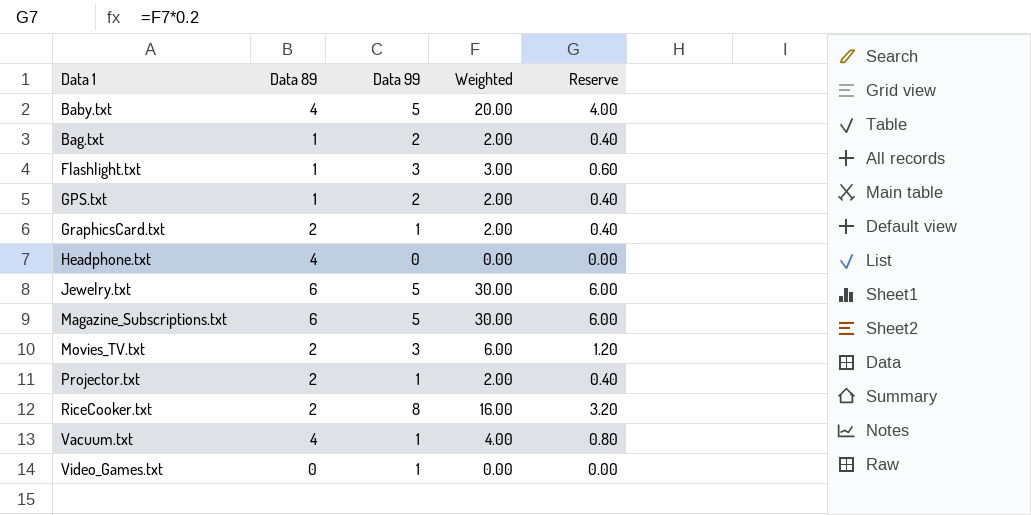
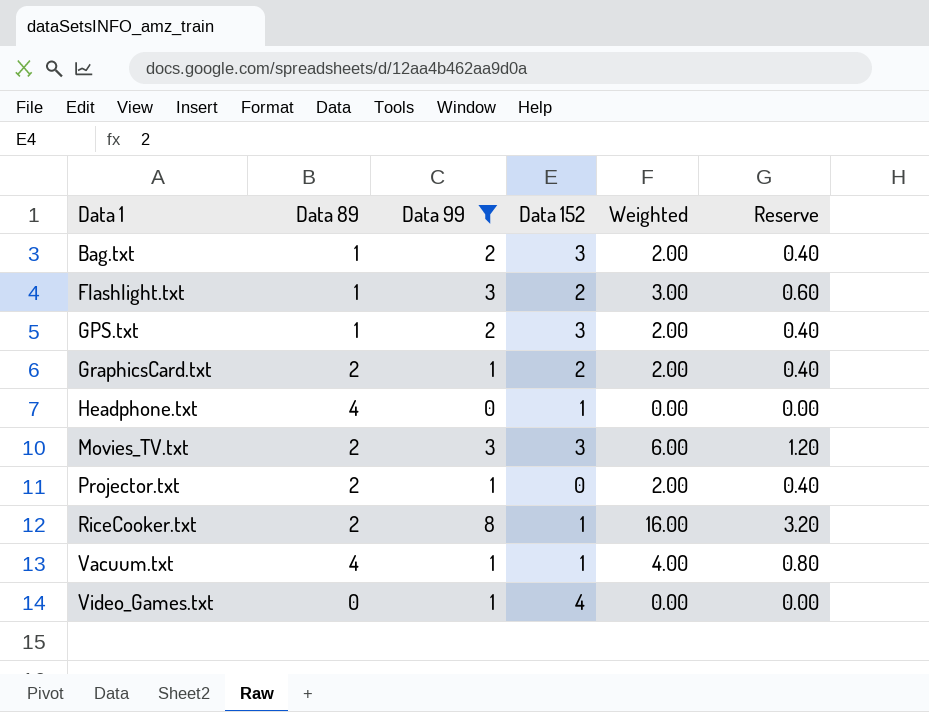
filter: none -> Data 99 != 5
column Data 152 | position: none -> 4

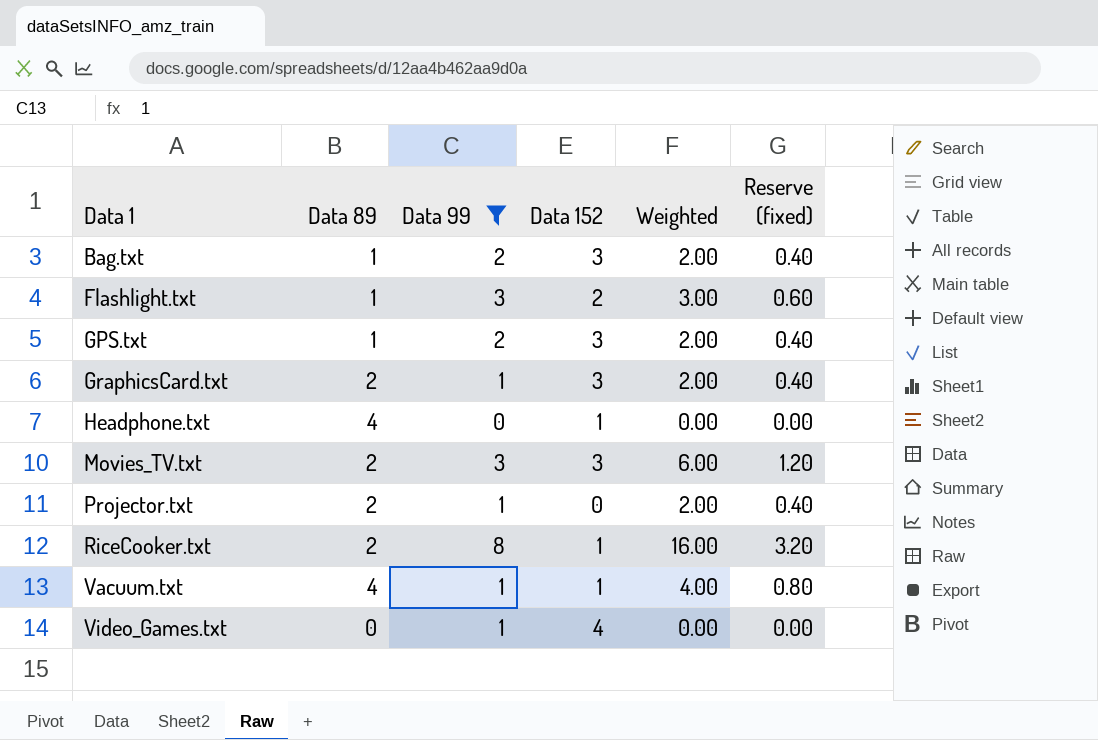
column name: Reserve -> Reserve (fixed)
GraphicsCard.txt | Data 152: 2 -> 3

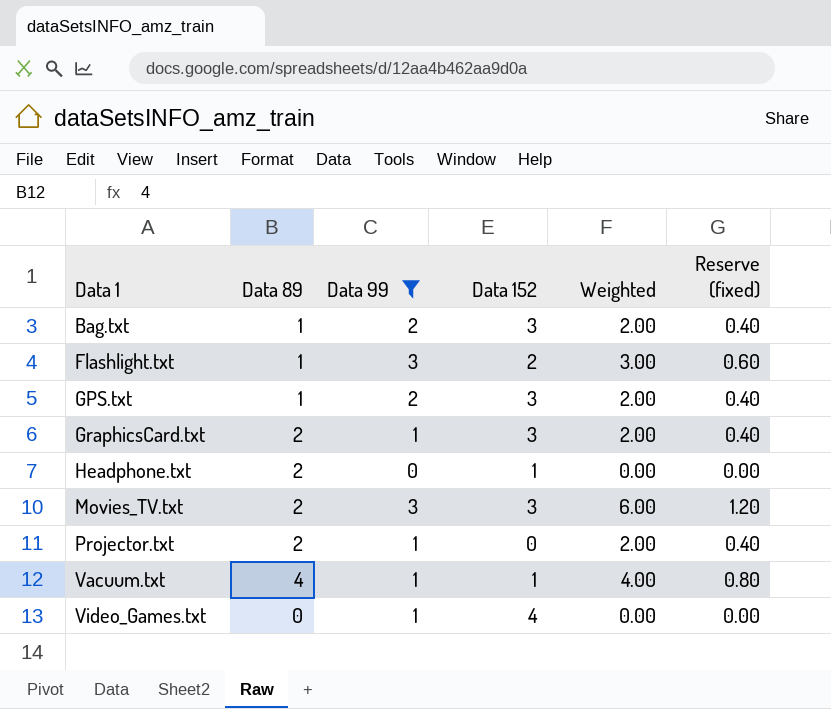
row RiceCooker.txt: 2 | 8 | 1 | 16.00 | 3.20 -> none
Headphone.txt | Data 89: 4 -> 2

